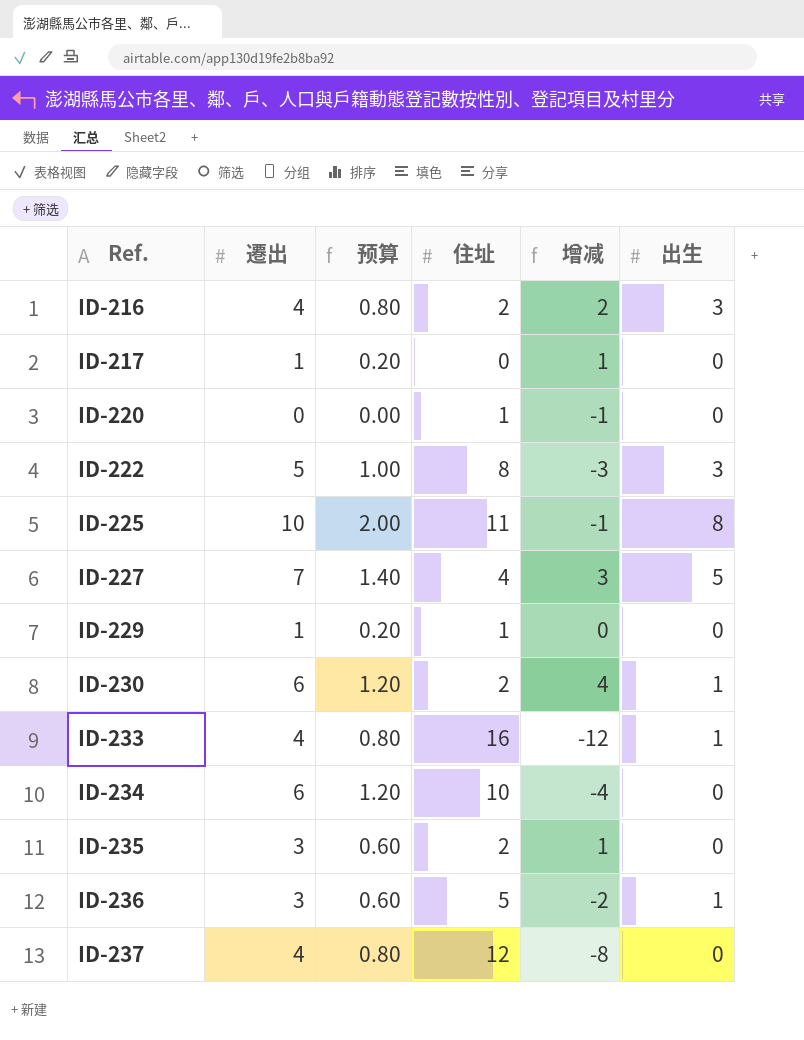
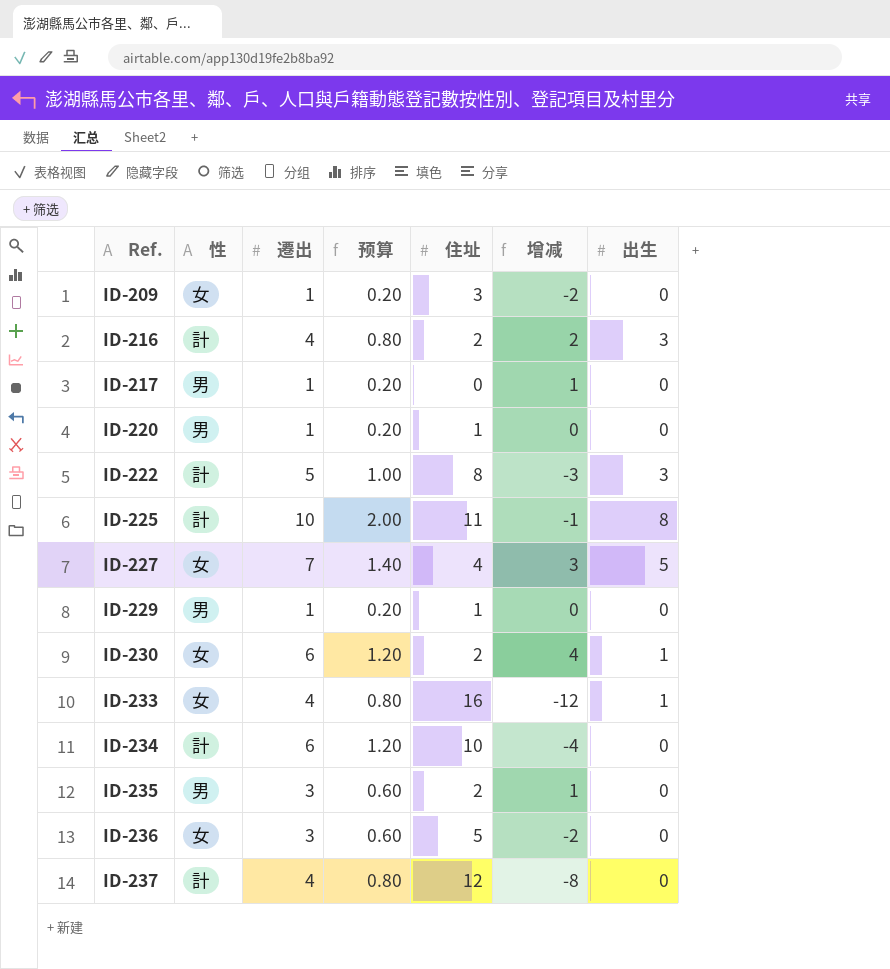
column 性 | position: none -> 2
row ID-209: none -> 女 | 1 | 0.20 | 3 | -2 | 0
ID-220 | 遷出: 0 -> 1
ID-220 | 预算: 0.00 -> 0.20
ID-220 | 增减: -1 -> 0
ID-236 | 出生: 1 -> 0

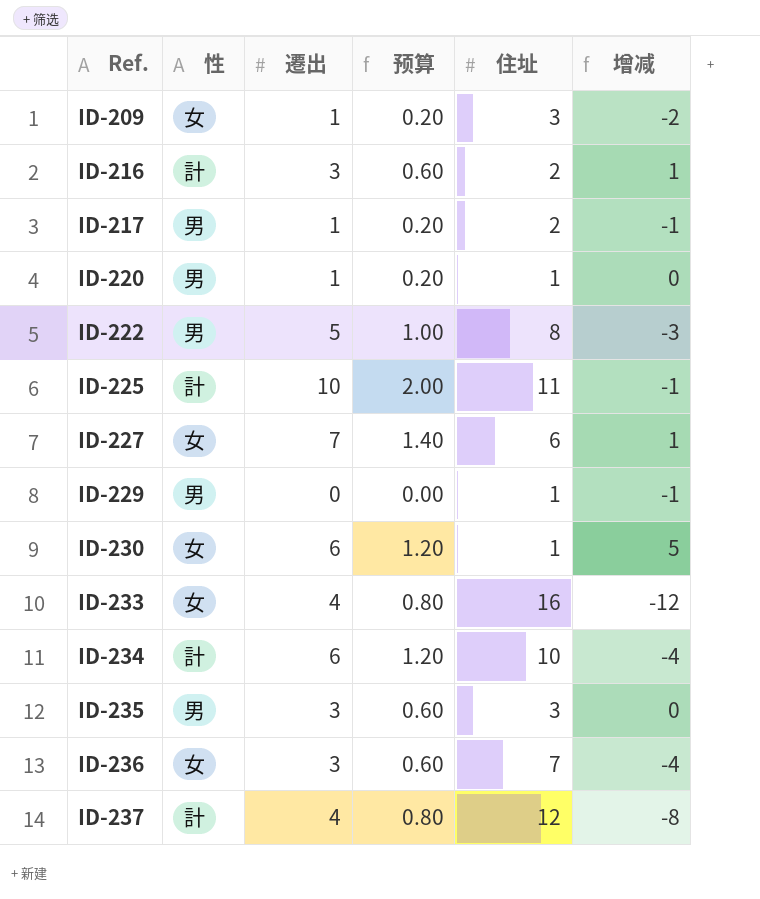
column 出生 | position: 7 -> none
ID-216 | 遷出: 4 -> 3
ID-216 | 预算: 0.80 -> 0.60
ID-216 | 增减: 2 -> 1
ID-217 | 住址: 0 -> 2
ID-217 | 增减: 1 -> -1
ID-222 | 性: 計 -> 男
ID-227 | 住址: 4 -> 6
ID-227 | 增减: 3 -> 1
ID-229 | 遷出: 1 -> 0
ID-229 | 预算: 0.20 -> 0.00
ID-229 | 增减: 0 -> -1
ID-230 | 住址: 2 -> 1
ID-230 | 增减: 4 -> 5
ID-235 | 住址: 2 -> 3
ID-235 | 增减: 1 -> 0
ID-236 | 住址: 5 -> 7
ID-236 | 增减: -2 -> -4

